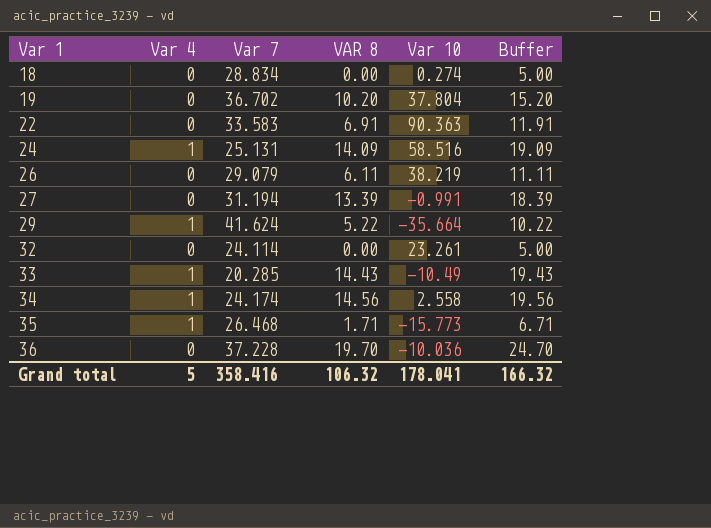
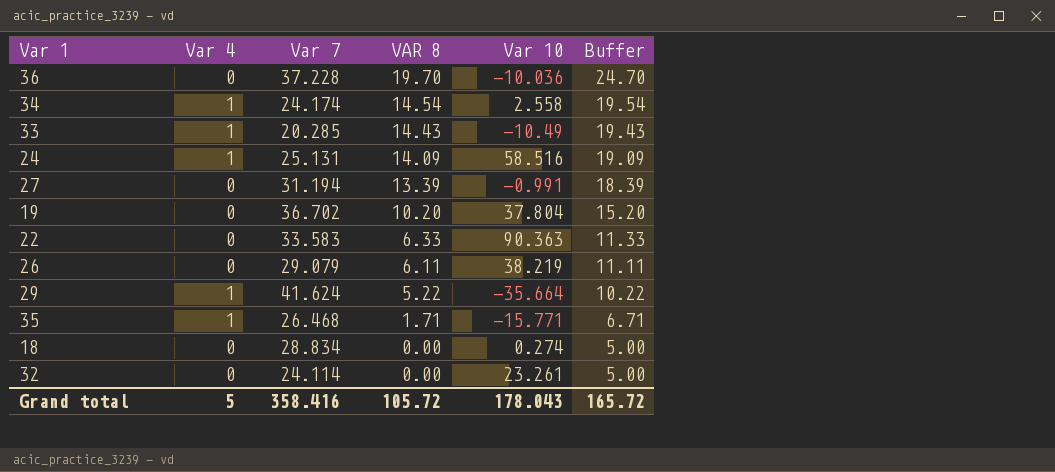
row order: Var 1 ascending -> VAR 8 descending
34 | VAR 8: 14.56 -> 14.54
34 | Buffer: 19.56 -> 19.54
22 | VAR 8: 6.91 -> 6.33
22 | Buffer: 11.91 -> 11.33
35 | Var 10: -15.773 -> -15.771
Grand total | VAR 8: 106.32 -> 105.72
Grand total | Var 10: 178.041 -> 178.043
Grand total | Buffer: 166.32 -> 165.72

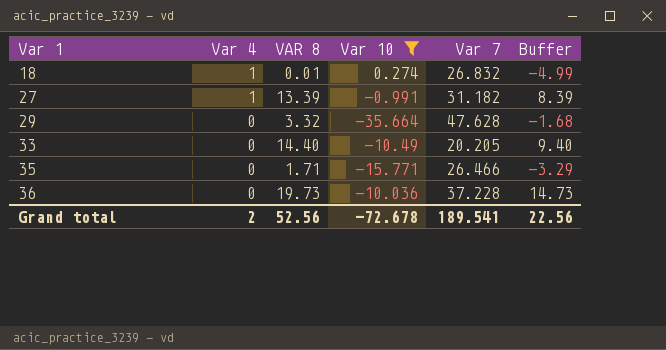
filter: none -> Var 10 <= 0.274
row order: VAR 8 descending -> Var 1 ascending
column Var 7 | position: 3 -> 5
column Buffer | formula: [VAR 8] + 5 -> [VAR 8] - 5
18 | Var 4: 0 -> 1
18 | VAR 8: 0.00 -> 0.01
18 | Var 7: 28.834 -> 26.832
27 | Var 4: 0 -> 1
27 | Var 7: 31.194 -> 31.182
29 | Var 4: 1 -> 0
29 | VAR 8: 5.22 -> 3.32
29 | Var 7: 41.624 -> 47.628
33 | Var 4: 1 -> 0
33 | VAR 8: 14.43 -> 14.40
33 | Var 7: 20.285 -> 20.205
35 | Var 4: 1 -> 0
35 | Var 7: 26.468 -> 26.466
36 | VAR 8: 19.70 -> 19.73
Grand total | Var 4: 5 -> 2
Grand total | VAR 8: 105.72 -> 52.56
Grand total | Var 10: 178.043 -> -72.678
Grand total | Var 7: 358.416 -> 189.541
Grand total | Buffer: 165.72 -> 22.56

